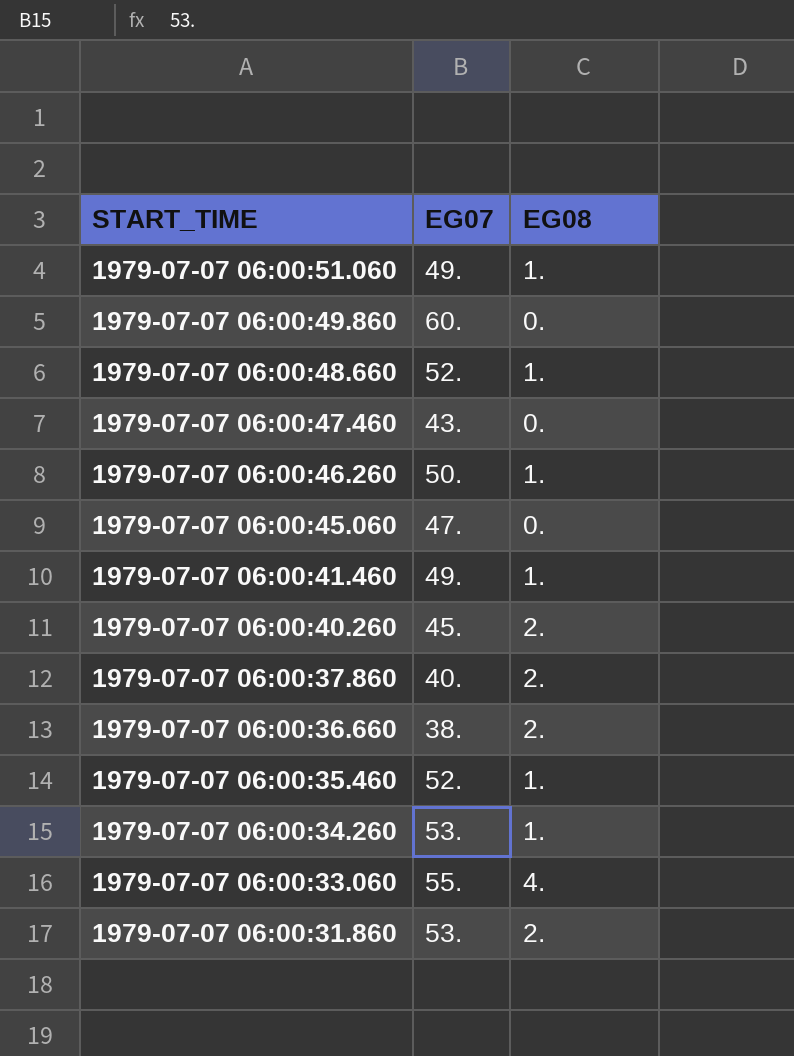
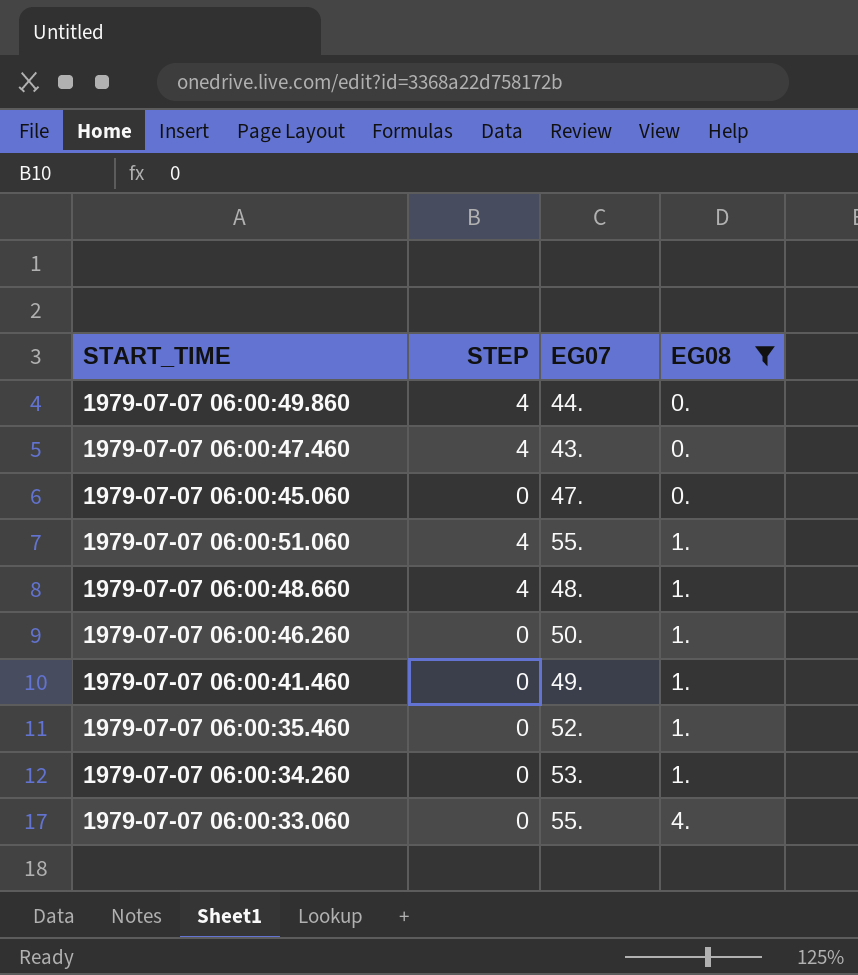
filter: none -> EG08 != 2.
row order: START_TIME descending -> EG08 ascending
column STEP | position: none -> 2
1979-07-07 06:00:49.860 | EG07: 60. -> 44.
1979-07-07 06:00:51.060 | EG07: 49. -> 55.
1979-07-07 06:00:48.660 | EG07: 52. -> 48.

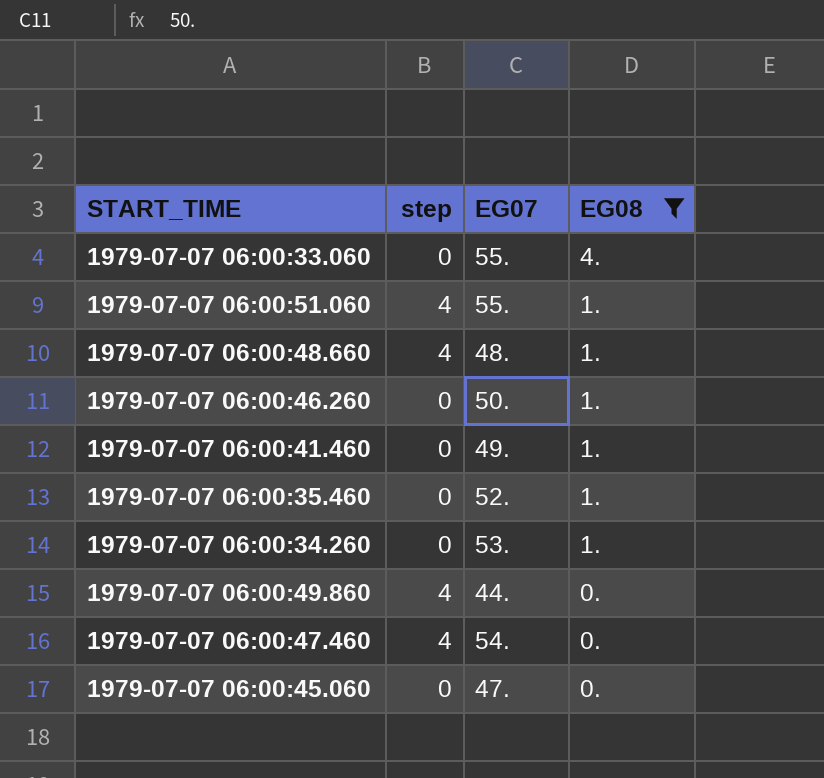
row order: EG08 ascending -> EG08 descending
column name: STEP -> step
1979-07-07 06:00:47.460 | EG07: 43. -> 54.

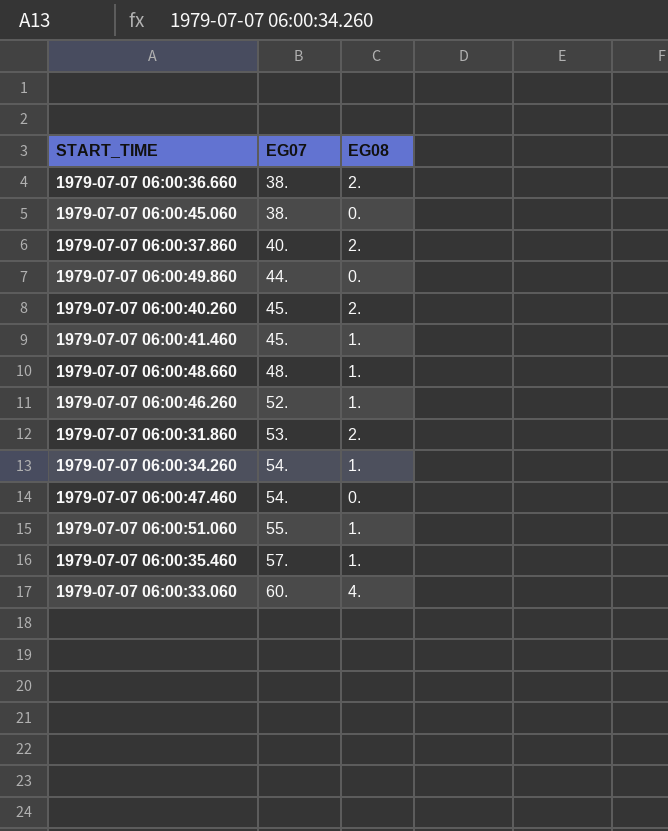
filter: EG08 != 2. -> none
row order: EG08 descending -> EG07 ascending
column step | position: 2 -> none
1979-07-07 06:00:45.060 | EG07: 47. -> 38.
1979-07-07 06:00:41.460 | EG07: 49. -> 45.
1979-07-07 06:00:46.260 | EG07: 50. -> 52.
1979-07-07 06:00:34.260 | EG07: 53. -> 54.
1979-07-07 06:00:35.460 | EG07: 52. -> 57.
1979-07-07 06:00:33.060 | EG07: 55. -> 60.

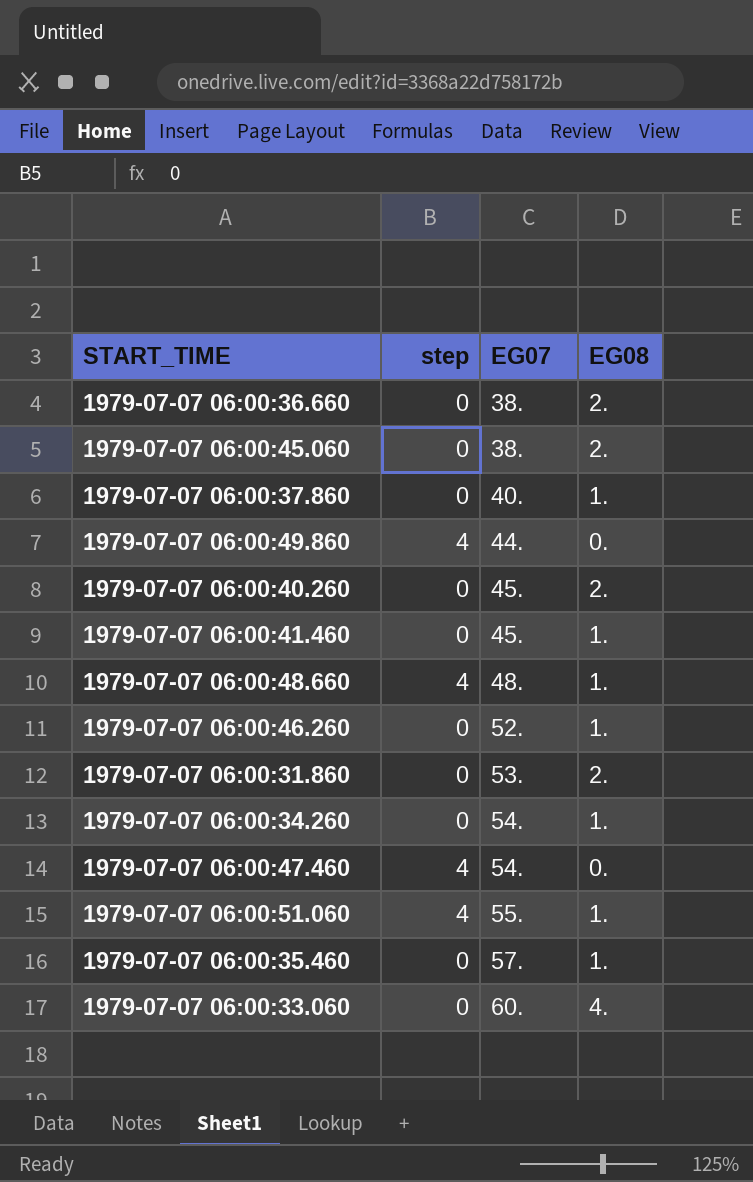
column step | position: none -> 2
1979-07-07 06:00:45.060 | EG08: 0. -> 2.
1979-07-07 06:00:37.860 | EG08: 2. -> 1.

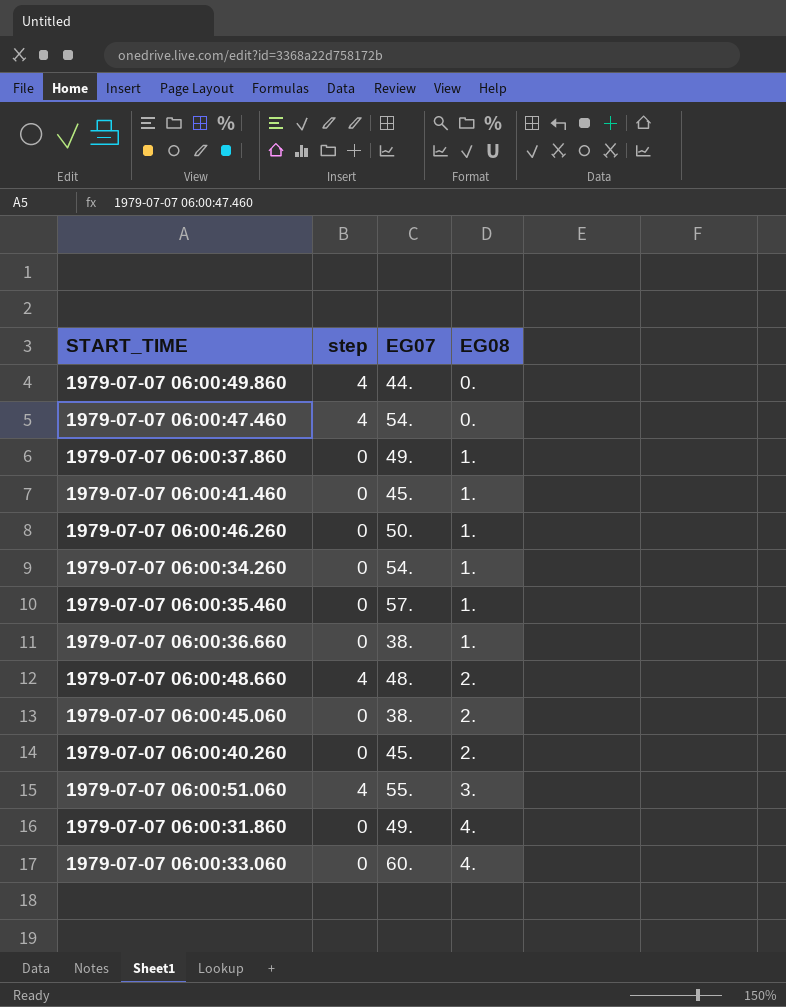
row order: EG07 ascending -> EG08 ascending
1979-07-07 06:00:37.860 | EG07: 40. -> 49.
1979-07-07 06:00:46.260 | EG07: 52. -> 50.
1979-07-07 06:00:36.660 | EG08: 2. -> 1.
1979-07-07 06:00:48.660 | EG08: 1. -> 2.
1979-07-07 06:00:51.060 | EG08: 1. -> 3.
1979-07-07 06:00:31.860 | EG07: 53. -> 49.
1979-07-07 06:00:31.860 | EG08: 2. -> 4.

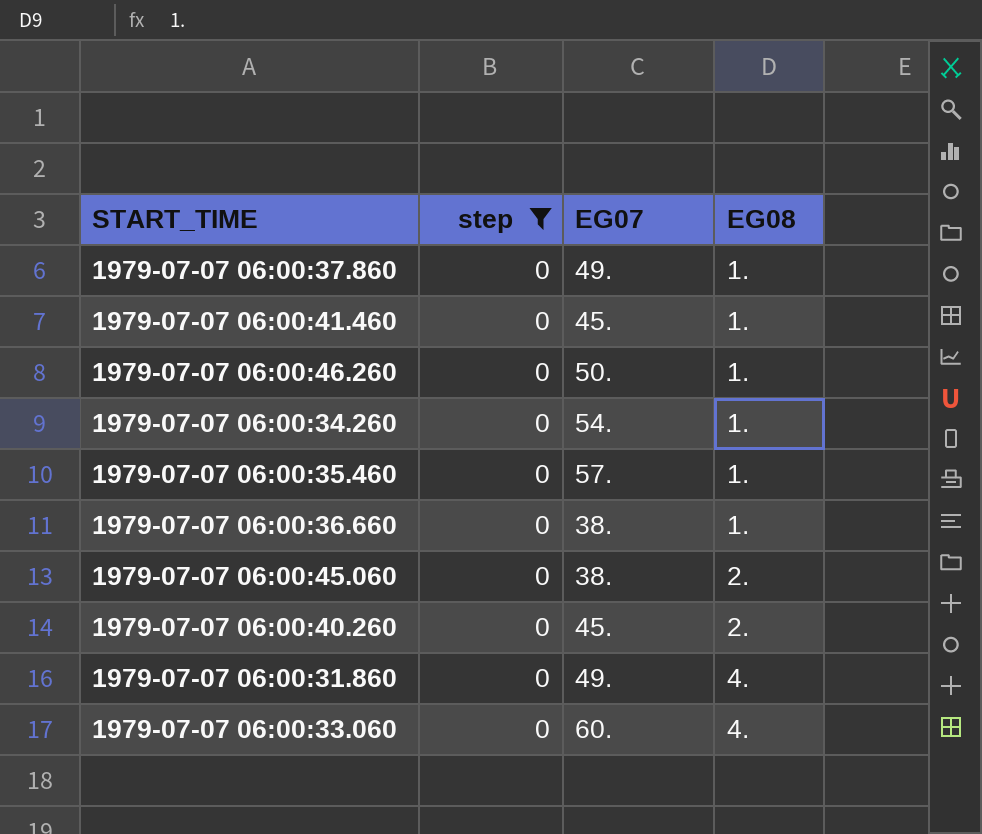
filter: none -> step = 0

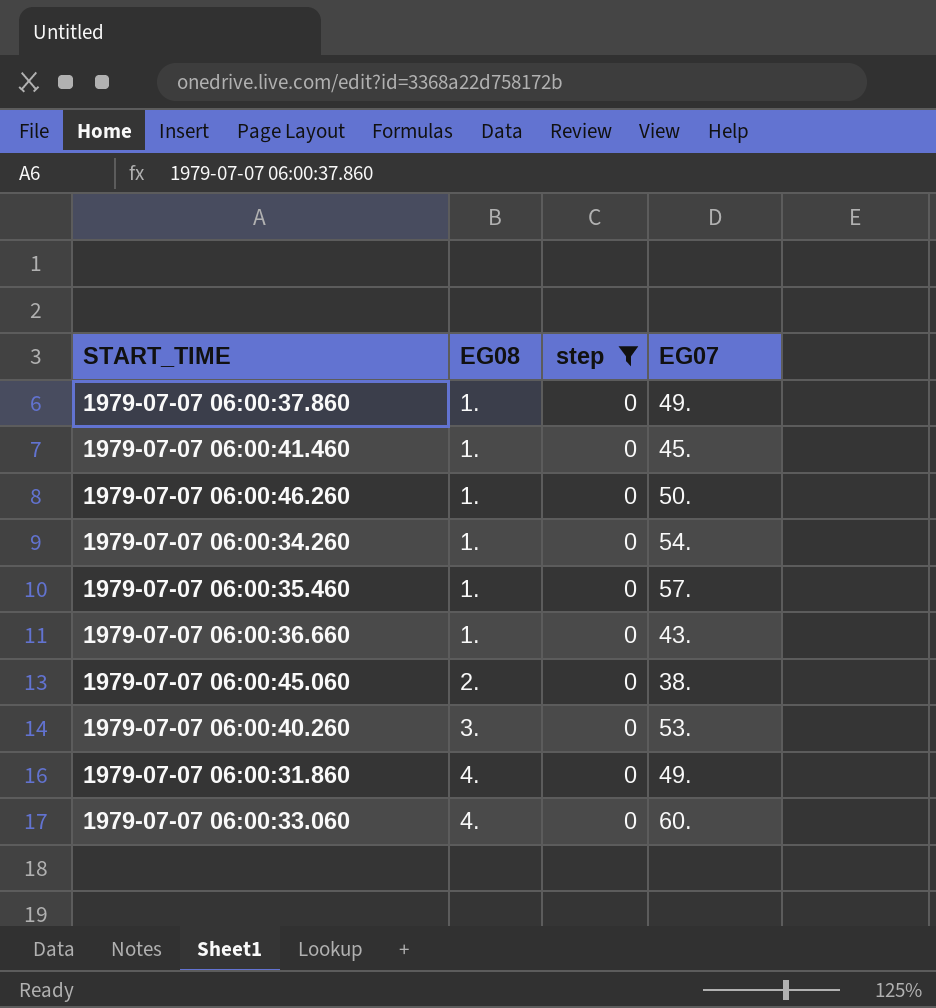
column EG08 | position: 4 -> 2
1979-07-07 06:00:36.660 | EG07: 38. -> 43.
1979-07-07 06:00:40.260 | EG08: 2. -> 3.
1979-07-07 06:00:40.260 | EG07: 45. -> 53.

